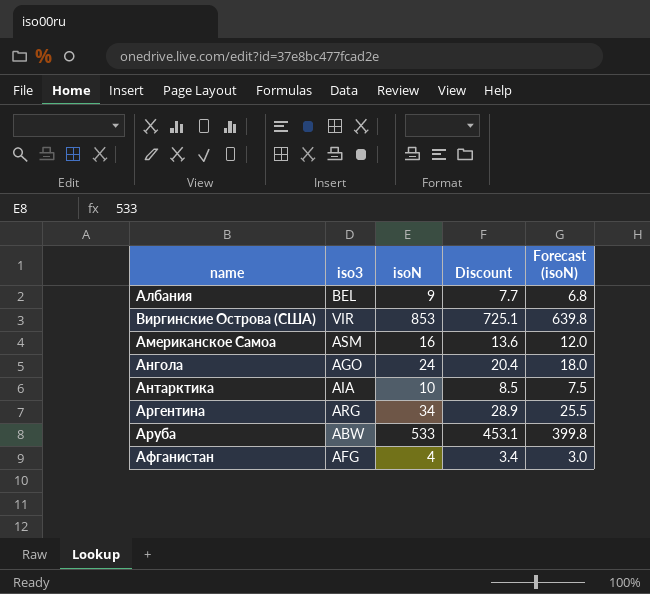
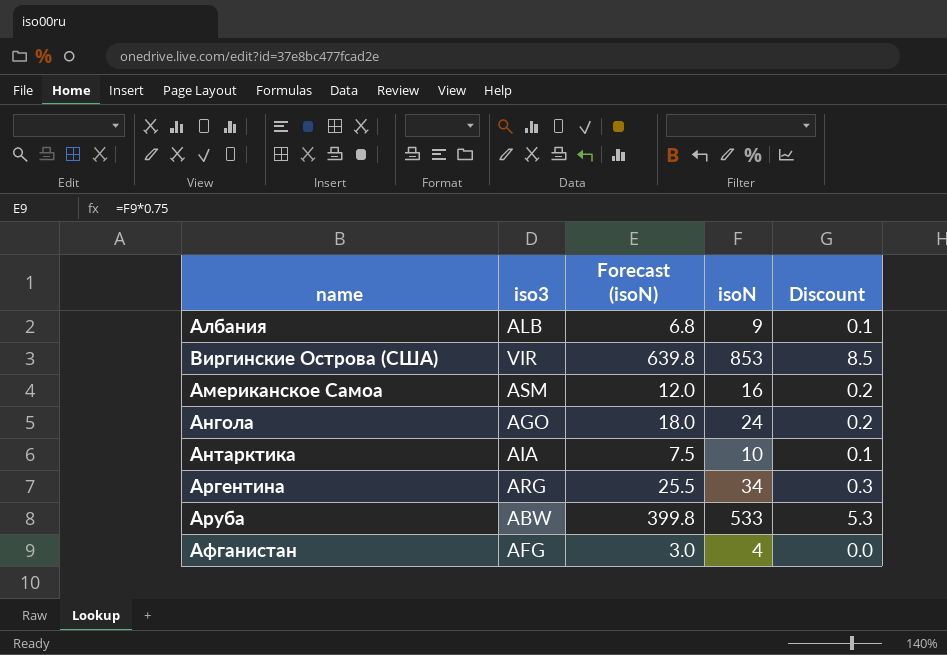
column Forecast (isoN) | position: 5 -> 3
column Discount | formula: [isoN] * 0.85 -> [isoN] * 0.01
Албания | iso3: BEL -> ALB

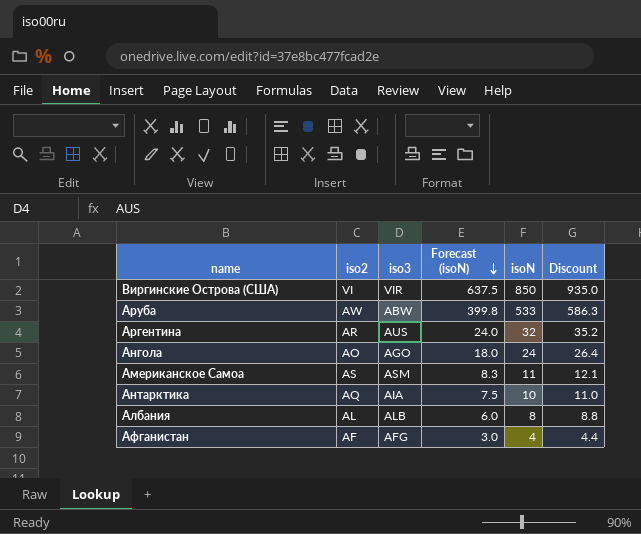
row order: none -> Forecast (isoN) descending
column iso2 | position: none -> 2
column Discount | formula: [isoN] * 0.01 -> [isoN] * 1.1
Виргинские Острова (США) | Forecast (isoN): 639.8 -> 637.5
Виргинские Острова (США) | isoN: 853 -> 850
Аргентина | iso3: ARG -> AUS
Аргентина | Forecast (isoN): 25.5 -> 24.0
Аргентина | isoN: 34 -> 32
Американское Самоа | Forecast (isoN): 12.0 -> 8.3
Американское Самоа | isoN: 16 -> 11
Албания | Forecast (isoN): 6.8 -> 6.0
Албания | isoN: 9 -> 8

